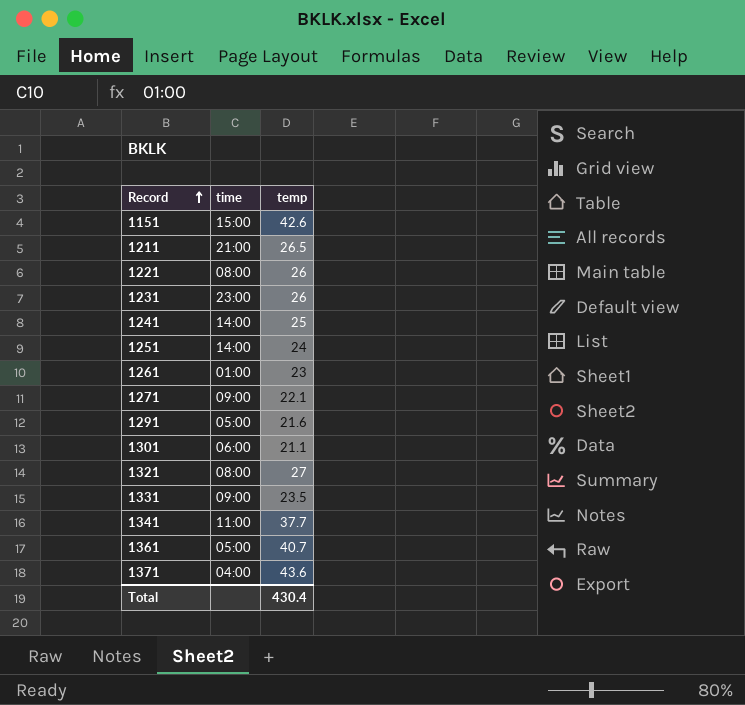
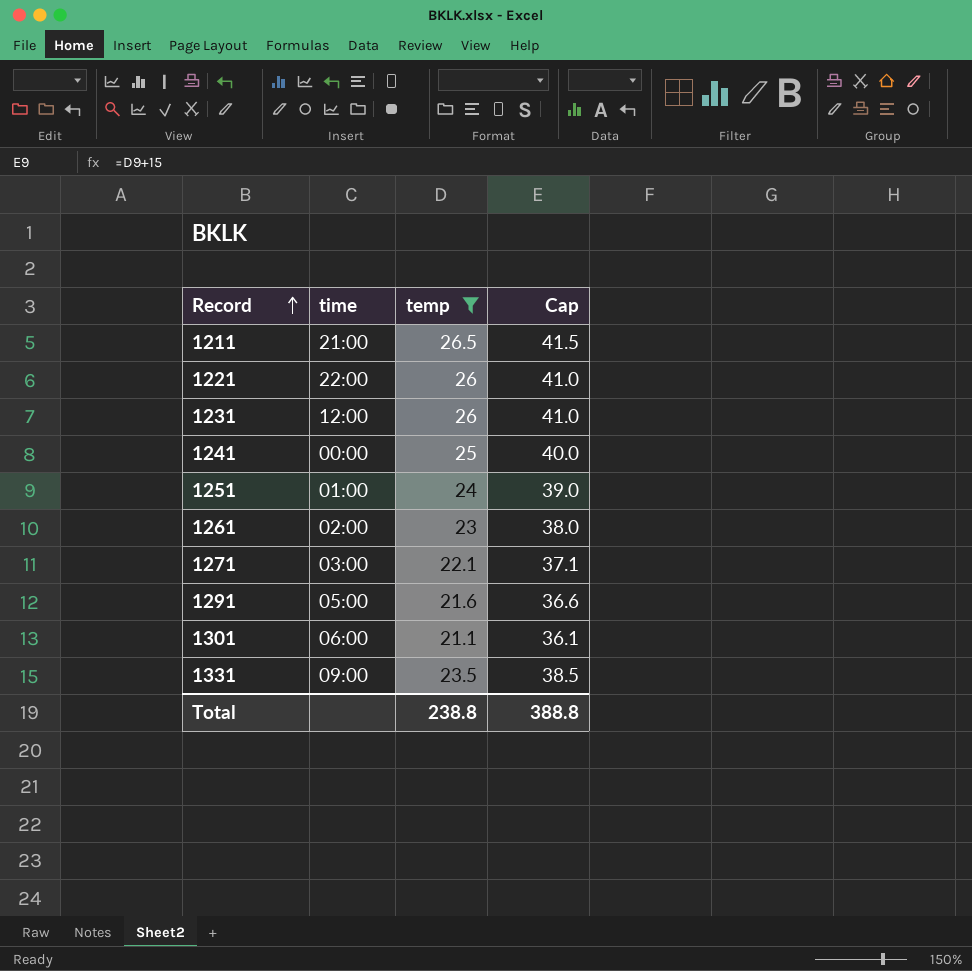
filter: none -> temp <= 26.5
column Cap | formula: none -> [temp] + 15
1221 | time: 08:00 -> 22:00
1231 | time: 23:00 -> 12:00
1241 | time: 14:00 -> 00:00
1251 | time: 14:00 -> 01:00
1261 | time: 01:00 -> 02:00
1271 | time: 09:00 -> 03:00
Total | temp: 430.4 -> 238.8

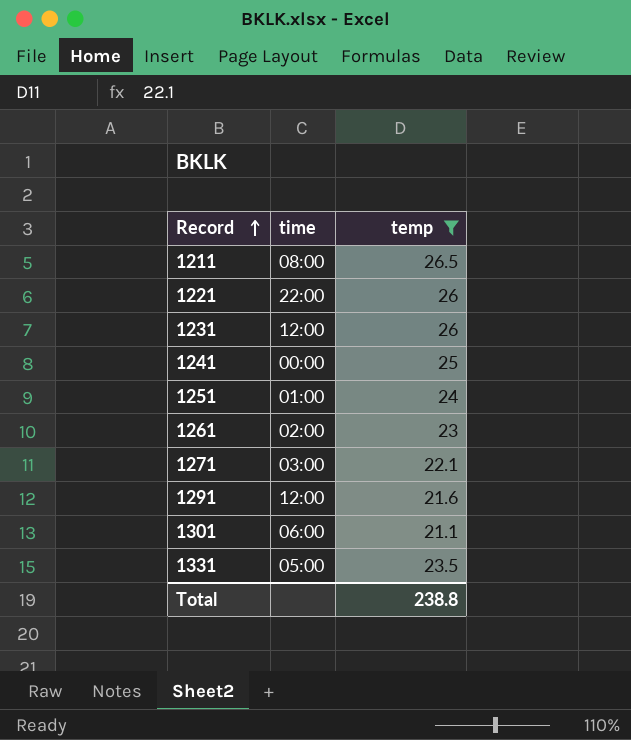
column Cap | formula: [temp] + 15 -> none
1211 | time: 21:00 -> 08:00
1291 | time: 05:00 -> 12:00
1331 | time: 09:00 -> 05:00

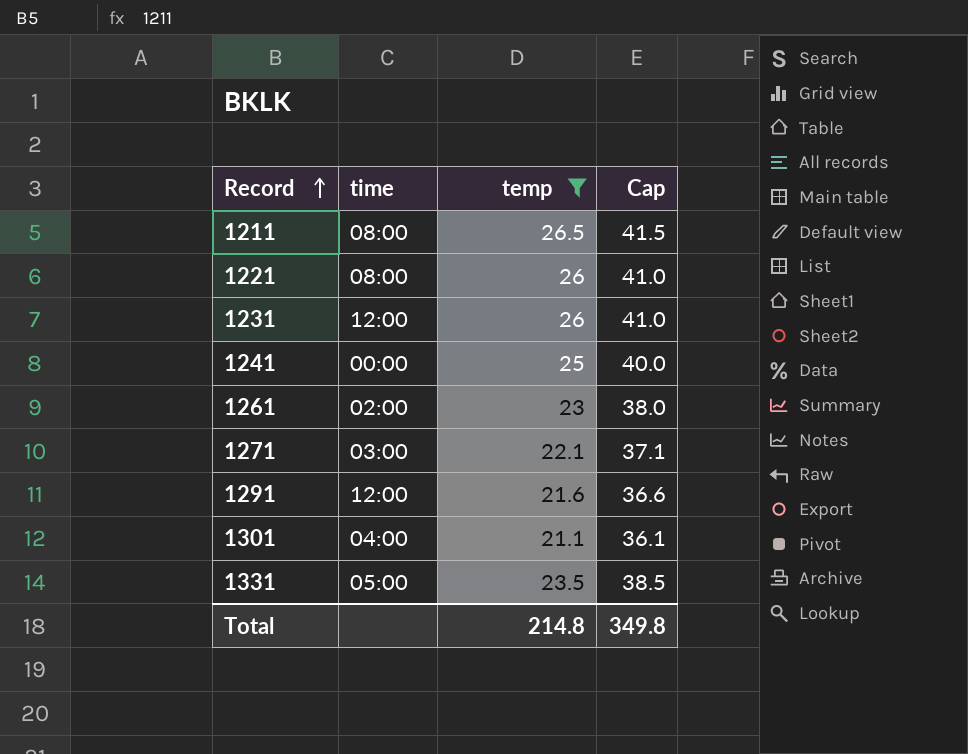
column Cap | formula: none -> [temp] + 15
row 1251: 01:00 | 24 -> none
1221 | time: 22:00 -> 08:00
1301 | time: 06:00 -> 04:00
Total | temp: 238.8 -> 214.8

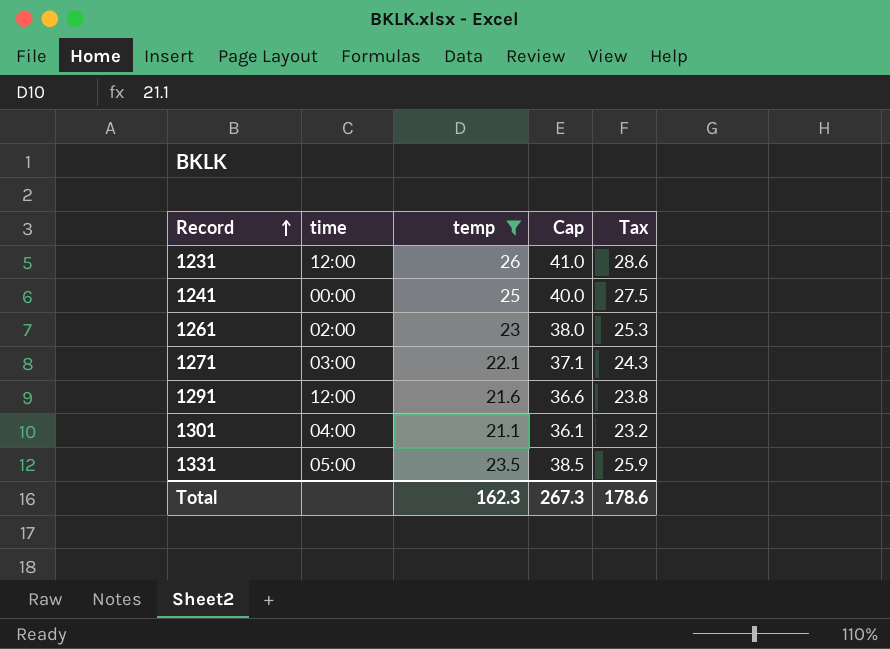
column Tax | formula: none -> [temp] * 1.1
row 1211: 08:00 | 26.5 | 41.5 -> none
row 1221: 08:00 | 26 | 41.0 -> none
Total | temp: 214.8 -> 162.3
Total | Cap: 349.8 -> 267.3

